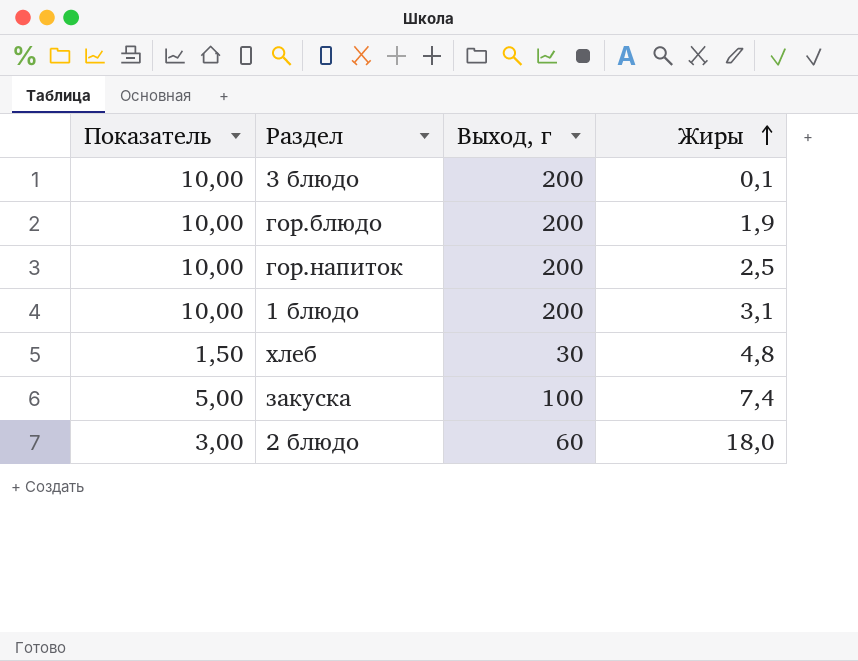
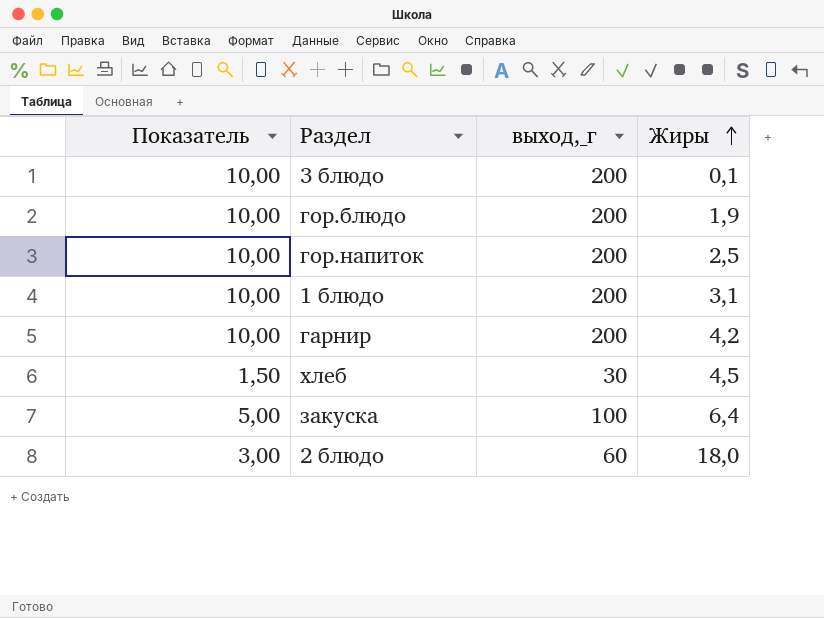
column name: Выход, г -> выход,_г
row гарнир: none -> 10,00 | 200 | 4,2
хлеб | Жиры: 4,8 -> 4,5
закуска | Жиры: 7,4 -> 6,4

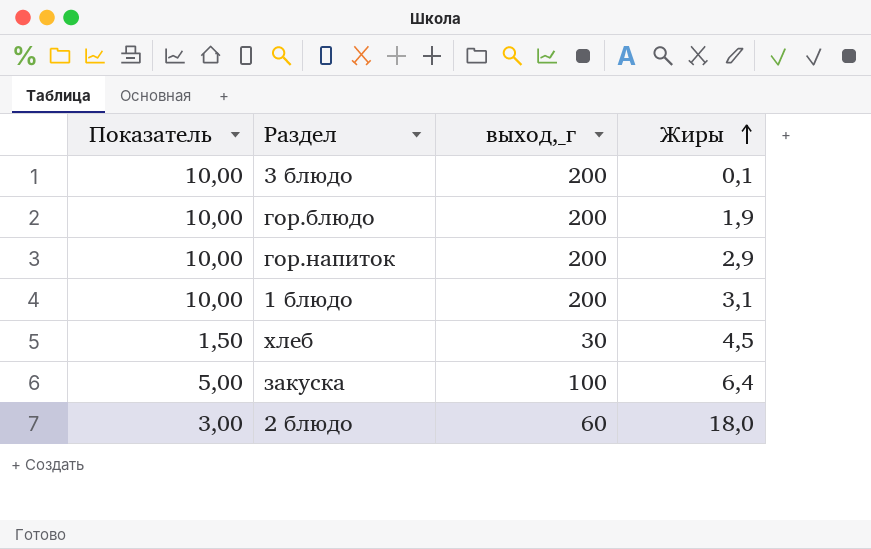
row гарнир: 10,00 | 200 | 4,2 -> none
гор.напиток | Жиры: 2,5 -> 2,9

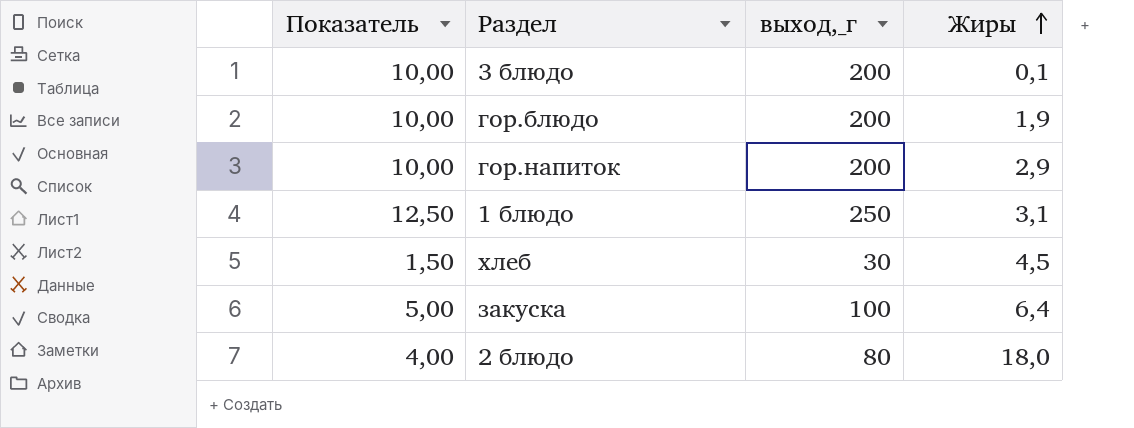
1 блюдо | Показатель: 10,00 -> 12,50
1 блюдо | выход,_г: 200 -> 250
2 блюдо | Показатель: 3,00 -> 4,00
2 блюдо | выход,_г: 60 -> 80

